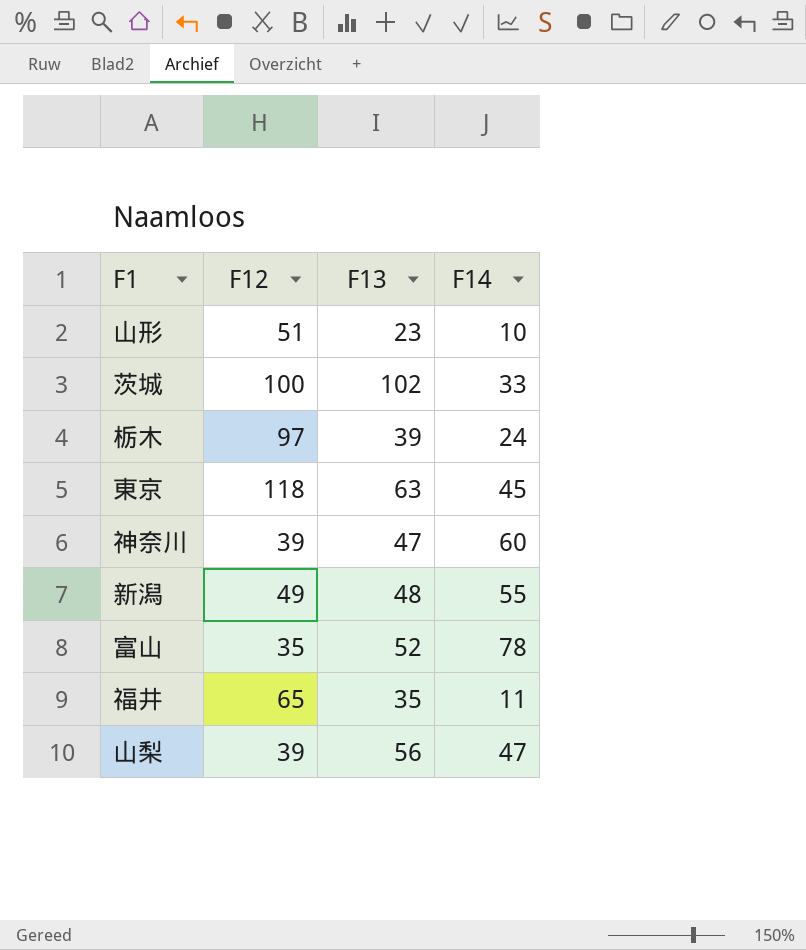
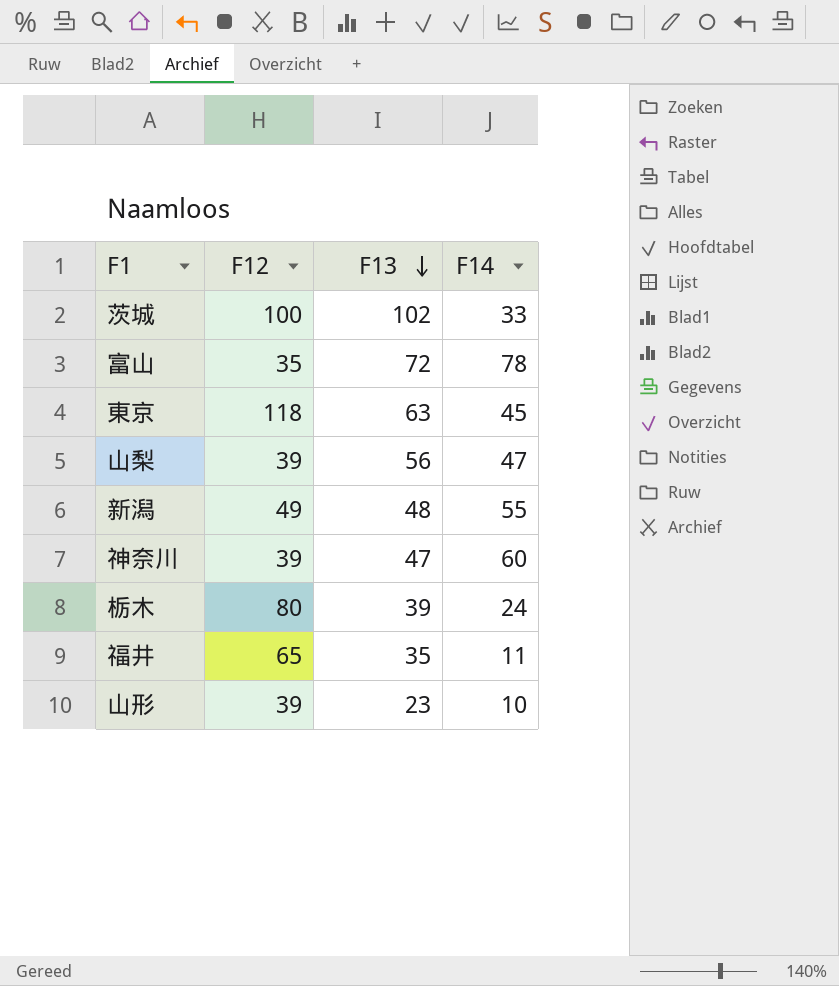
row order: none -> F13 descending
富山 | F13: 52 -> 72
栃木 | F12: 97 -> 80
山形 | F12: 51 -> 39

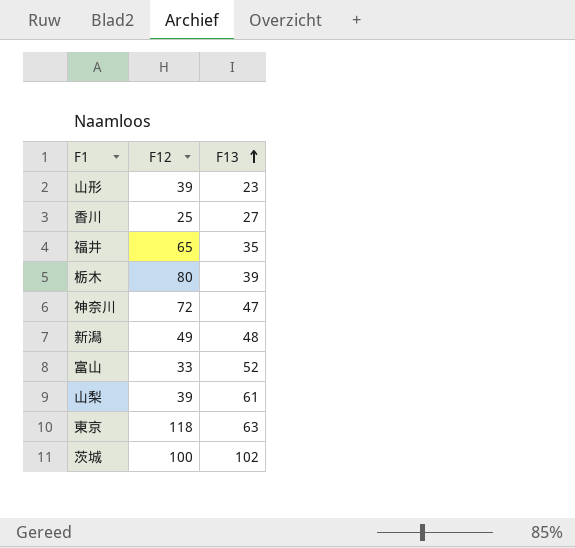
row order: F13 descending -> F13 ascending
column F14 | position: 4 -> none
row 香川: none -> 25 | 27
神奈川 | F12: 39 -> 72
富山 | F12: 35 -> 33
富山 | F13: 72 -> 52
山梨 | F13: 56 -> 61

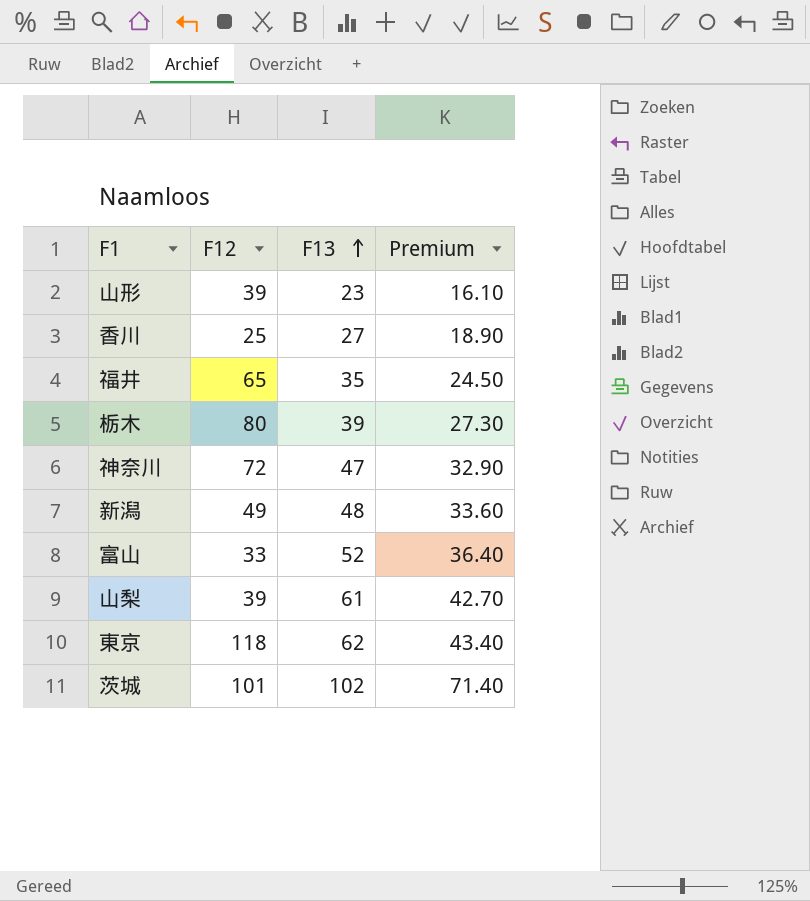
column Premium | formula: none -> [F13] * 0.7
東京 | F13: 63 -> 62
茨城 | F12: 100 -> 101

